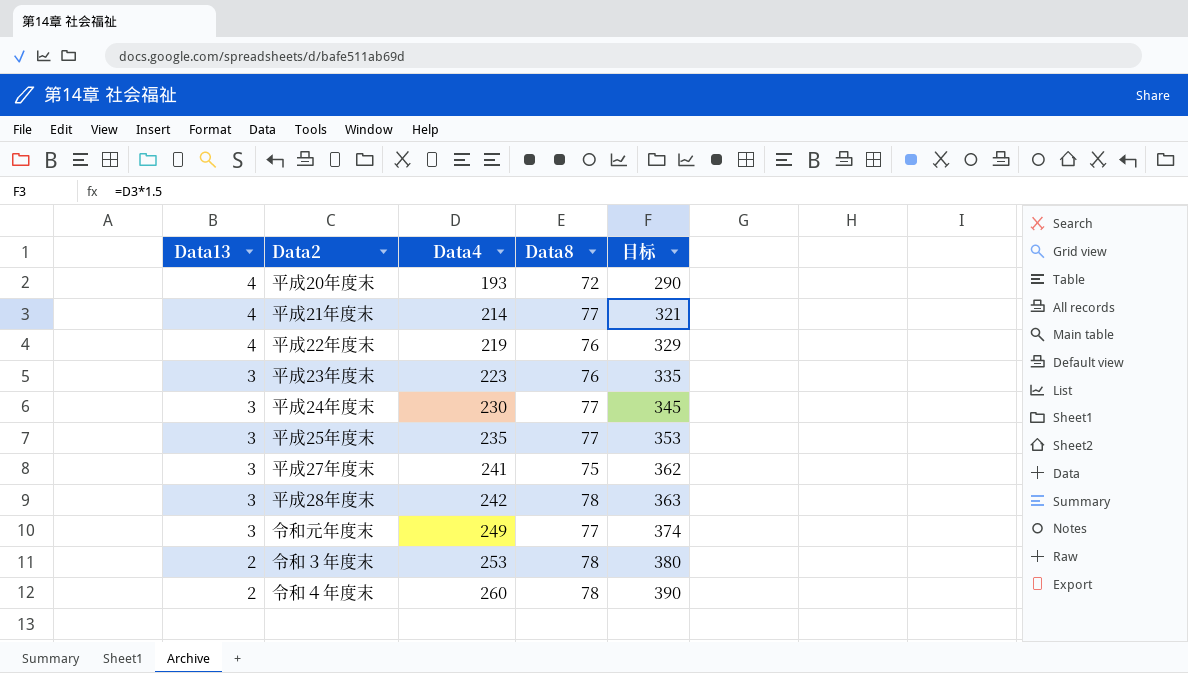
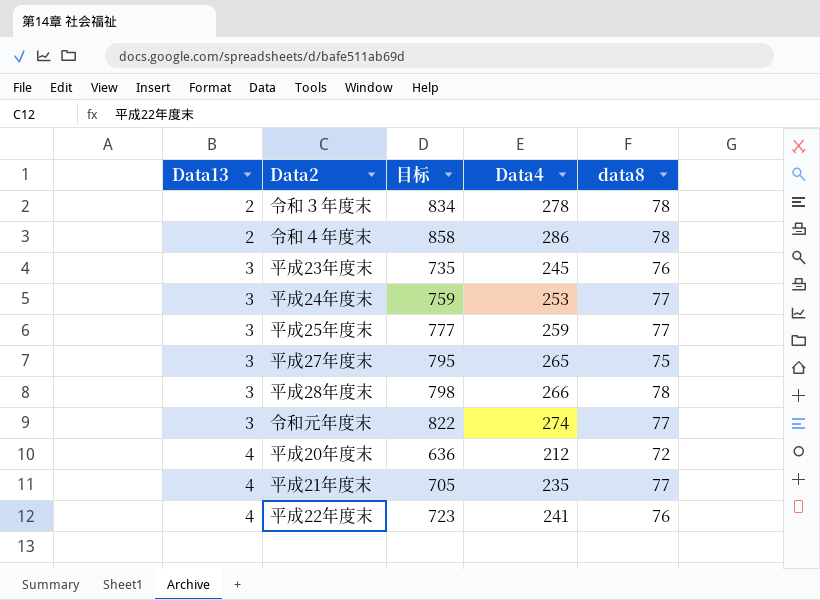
row order: Data13 descending -> Data13 ascending
column 目标 | formula: [Data4] * 1.5 -> [Data4] * 3
column 目标 | position: 5 -> 3
column name: Data8 -> data8
令和３年度末 | Data4: 253 -> 278
令和４年度末 | Data4: 260 -> 286
平成23年度末 | Data4: 223 -> 245
平成24年度末 | Data4: 230 -> 253
平成25年度末 | Data4: 235 -> 259
平成27年度末 | Data4: 241 -> 265
平成28年度末 | Data4: 242 -> 266
令和元年度末 | Data4: 249 -> 274
平成20年度末 | Data4: 193 -> 212
平成21年度末 | Data4: 214 -> 235
平成22年度末 | Data4: 219 -> 241

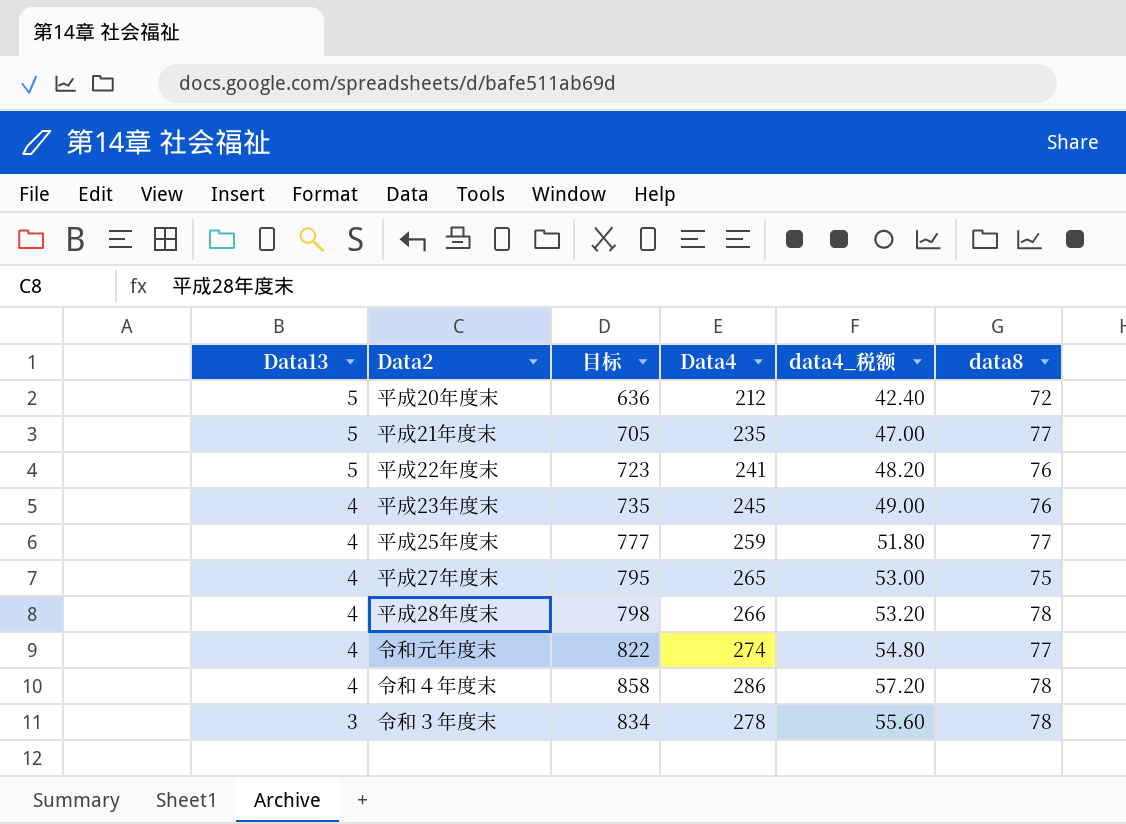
row order: Data13 ascending -> Data13 descending
column data4_税额 | formula: none -> [Data4] * 0.2
row 平成24年度末: 3 | 759 | 253 | 77 -> none
平成20年度末 | Data13: 4 -> 5
平成21年度末 | Data13: 4 -> 5
平成22年度末 | Data13: 4 -> 5
平成23年度末 | Data13: 3 -> 4
平成25年度末 | Data13: 3 -> 4
平成27年度末 | Data13: 3 -> 4
平成28年度末 | Data13: 3 -> 4
令和元年度末 | Data13: 3 -> 4
令和４年度末 | Data13: 2 -> 4
令和３年度末 | Data13: 2 -> 3

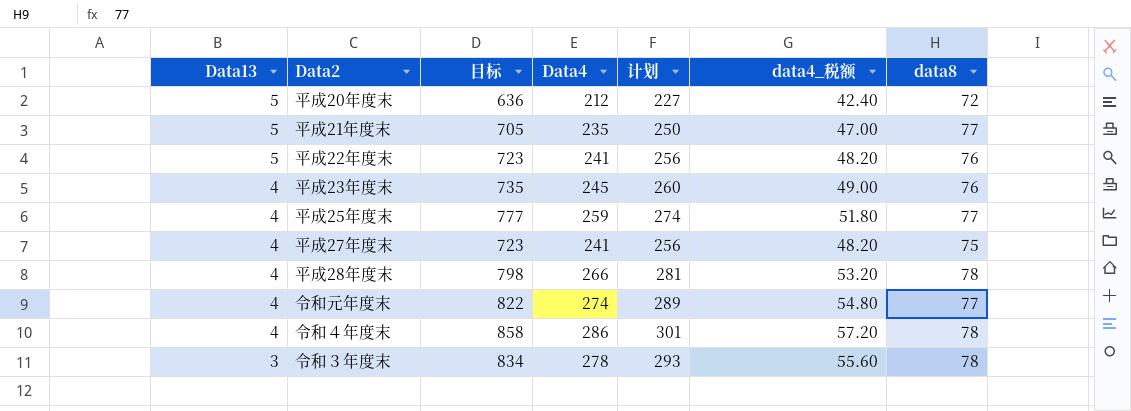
column 计划 | formula: none -> [Data4] + 15
平成27年度末 | 目标: 795 -> 723
平成27年度末 | Data4: 265 -> 241
平成27年度末 | data4_税额: 53.00 -> 48.20

